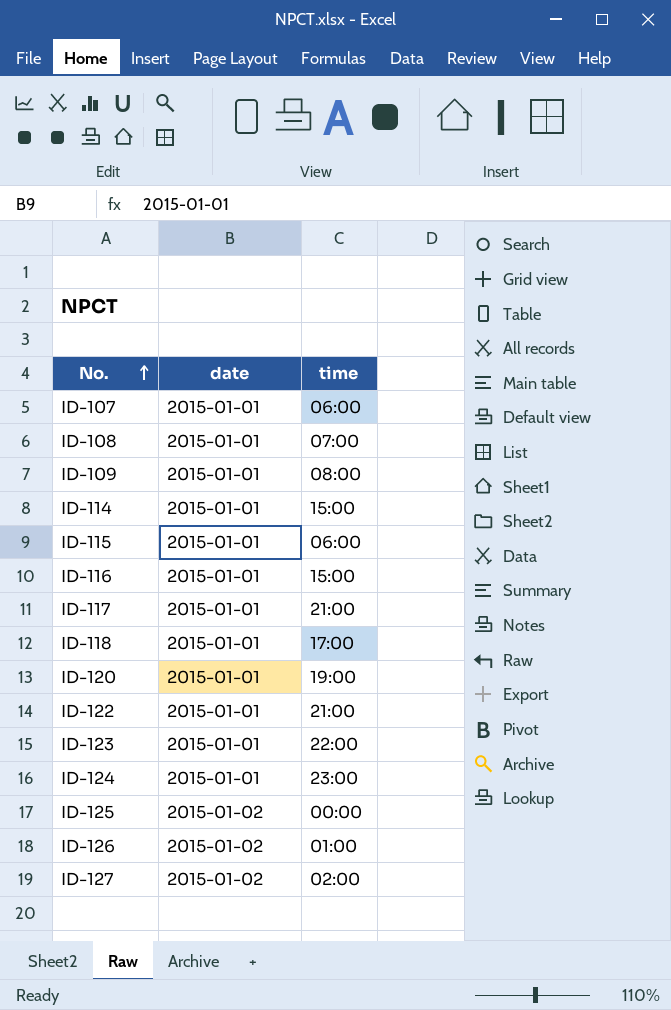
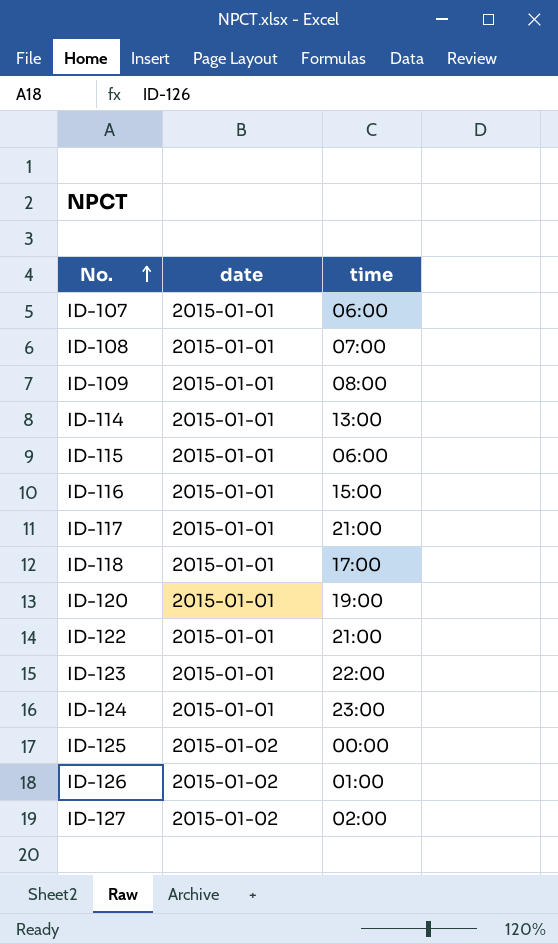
ID-114 | time: 15:00 -> 13:00

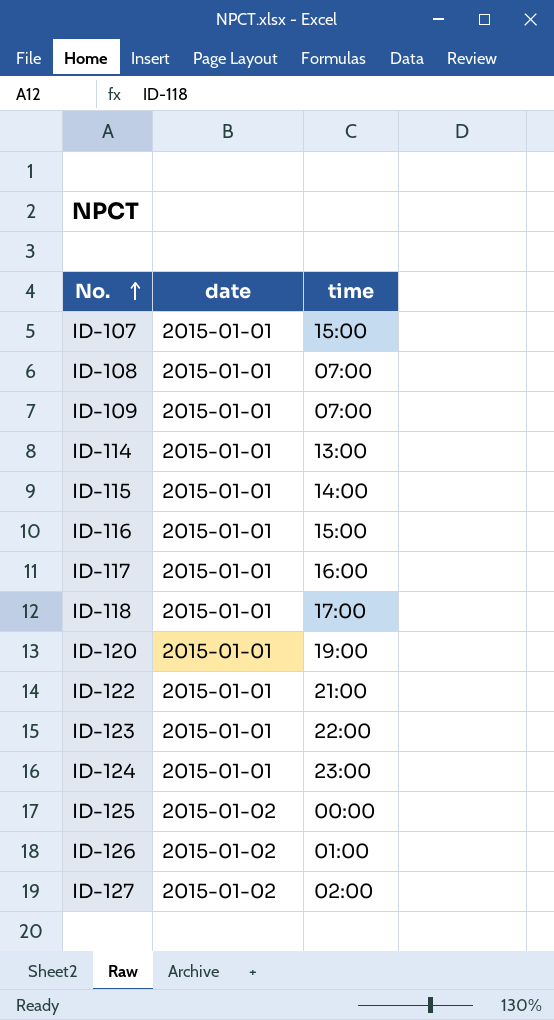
ID-107 | time: 06:00 -> 15:00
ID-109 | time: 08:00 -> 07:00
ID-115 | time: 06:00 -> 14:00
ID-117 | time: 21:00 -> 16:00

